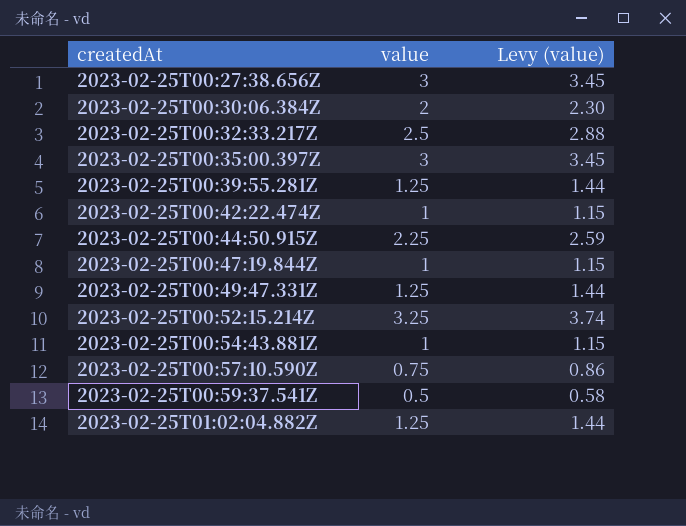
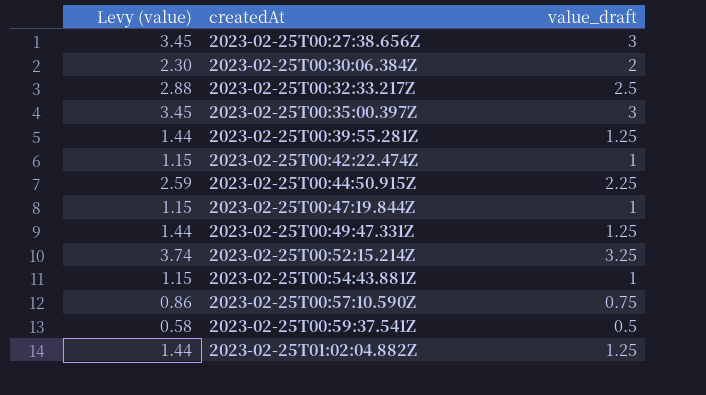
column Levy (value) | position: 3 -> 1
column name: value -> value_draft

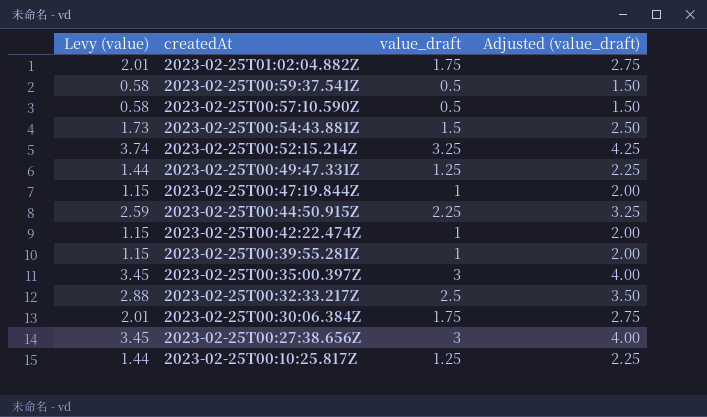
row order: createdAt ascending -> createdAt descending
column Adjusted (value_draft) | formula: none -> [value_draft] + 1
2023-02-25T01:02:04.882Z | Levy (value): 1.44 -> 2.01
2023-02-25T01:02:04.882Z | value_draft: 1.25 -> 1.75
2023-02-25T00:57:10.590Z | Levy (value): 0.86 -> 0.58
2023-02-25T00:57:10.590Z | value_draft: 0.75 -> 0.5
2023-02-25T00:54:43.881Z | Levy (value): 1.15 -> 1.73
2023-02-25T00:54:43.881Z | value_draft: 1 -> 1.5
2023-02-25T00:39:55.281Z | Levy (value): 1.44 -> 1.15
2023-02-25T00:39:55.281Z | value_draft: 1.25 -> 1
2023-02-25T00:30:06.384Z | Levy (value): 2.30 -> 2.01
2023-02-25T00:30:06.384Z | value_draft: 2 -> 1.75
row 2023-02-25T00:10:25.817Z: none -> 1.44 | 1.25 | 2.25

